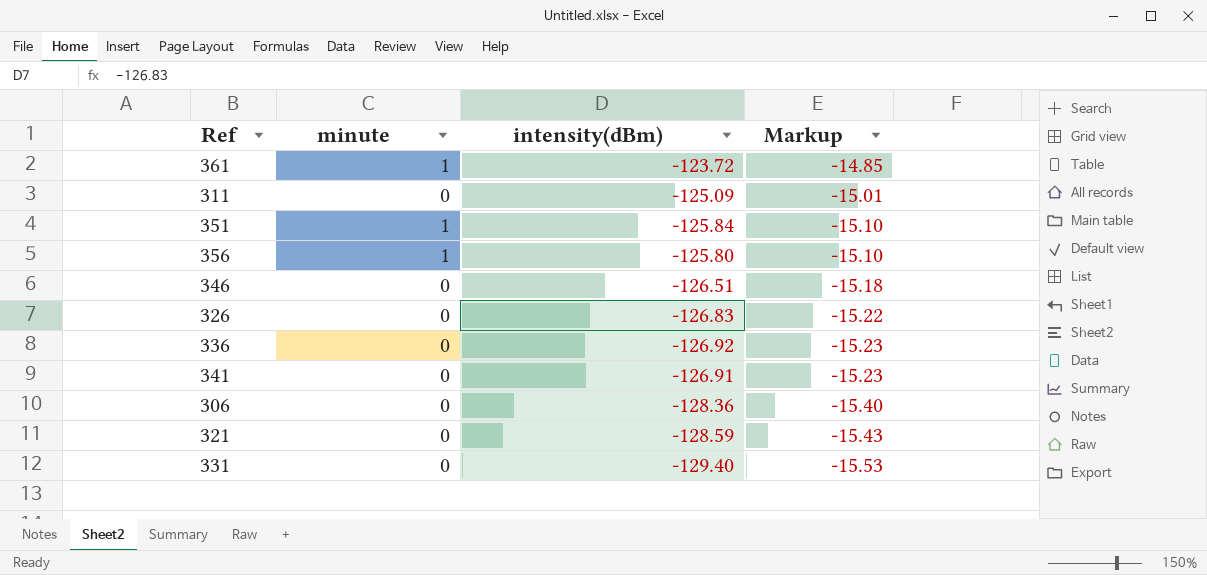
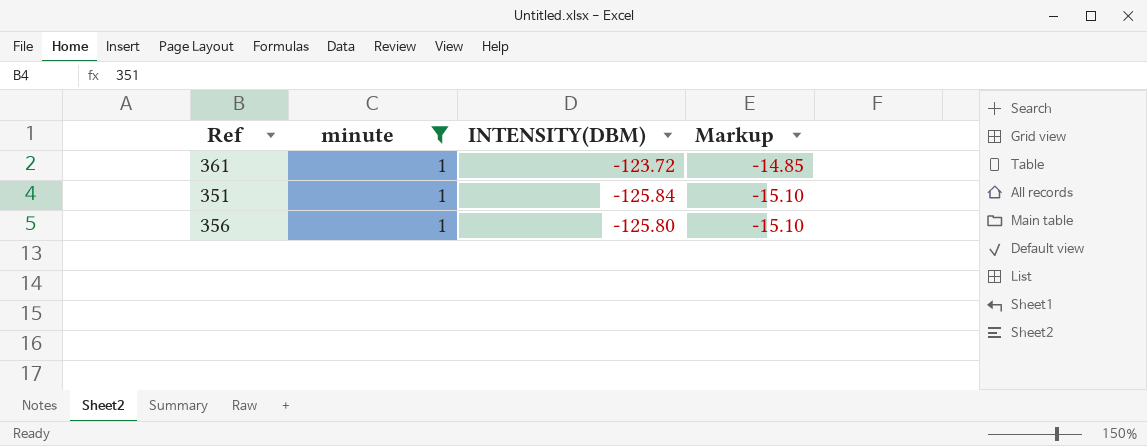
filter: none -> minute = 1
column name: intensity(dBm) -> INTENSITY(DBM)

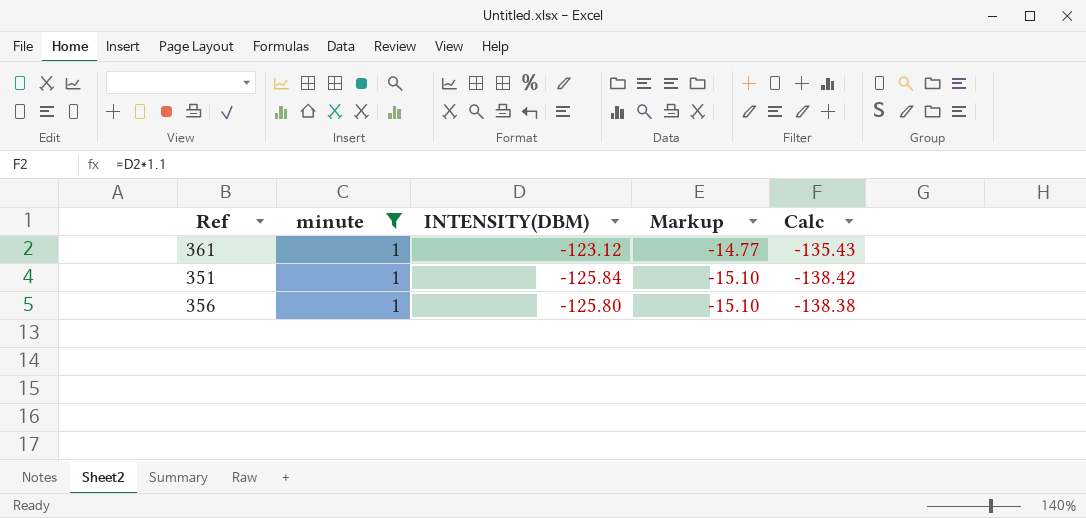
column Calc | formula: none -> [INTENSITY(DBM)] * 1.1
361 | INTENSITY(DBM): -123.72 -> -123.12
361 | Markup: -14.85 -> -14.77

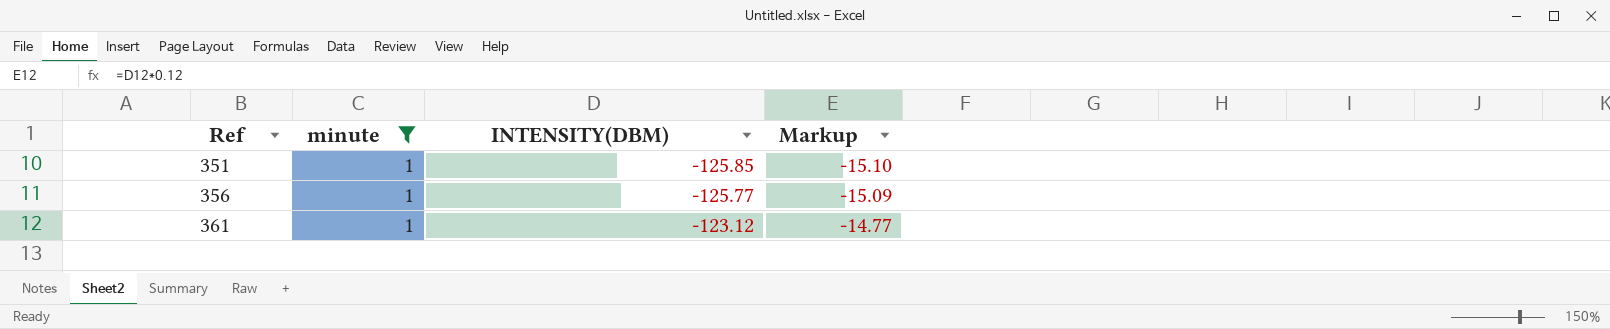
row order: Markup descending -> Ref ascending
column Calc | formula: [INTENSITY(DBM)] * 1.1 -> none
351 | INTENSITY(DBM): -125.84 -> -125.85
356 | INTENSITY(DBM): -125.80 -> -125.77
356 | Markup: -15.10 -> -15.09

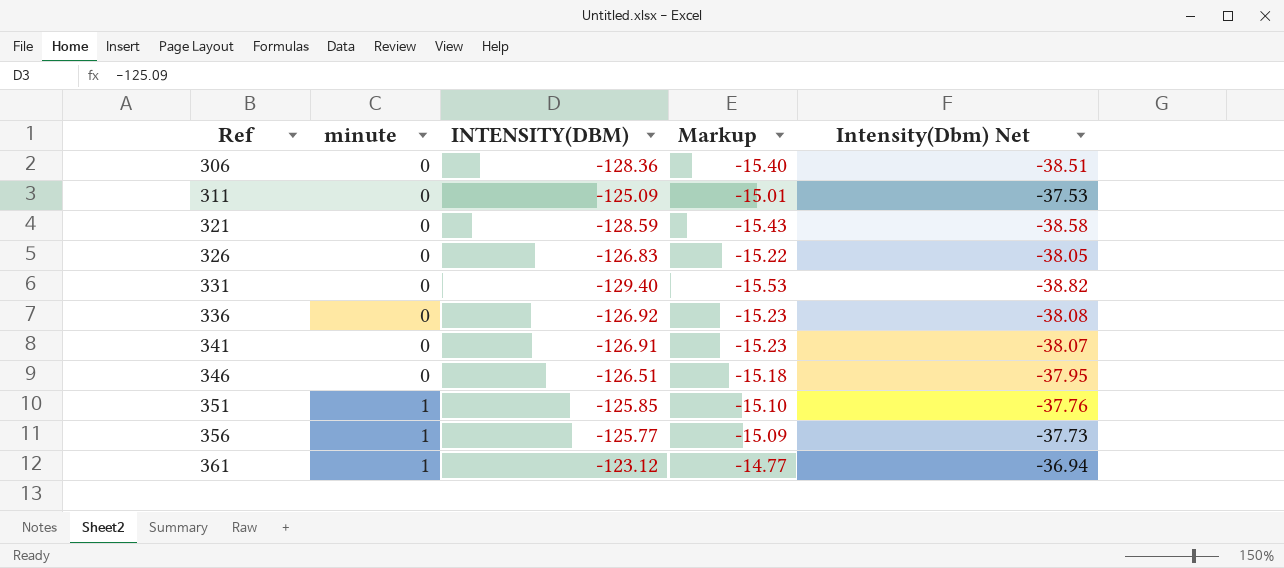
filter: minute = 1 -> none
column Intensity(Dbm) Net | formula: none -> [INTENSITY(DBM)] * 0.3

